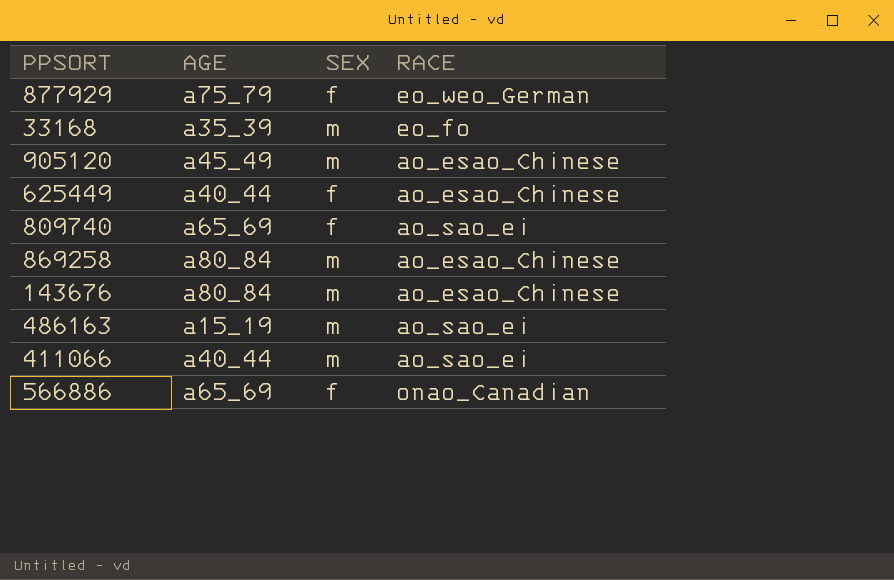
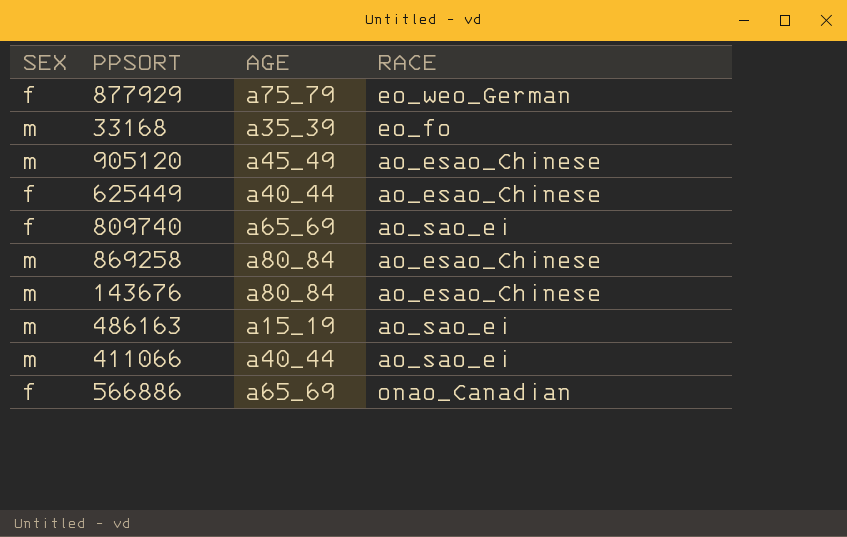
column SEX | position: 3 -> 1

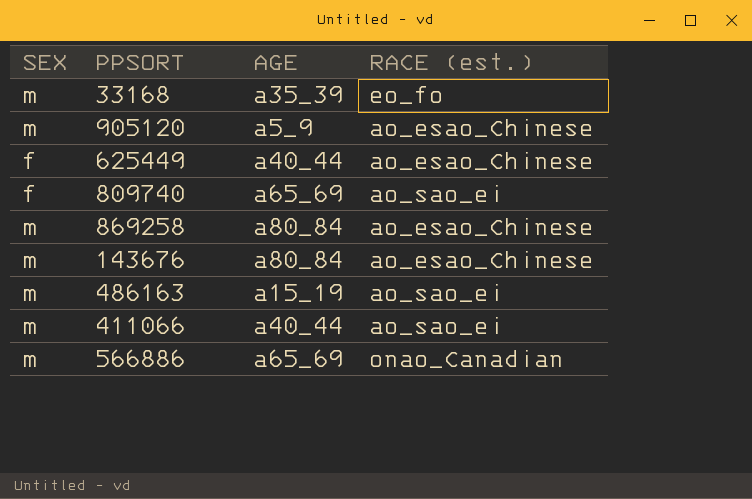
column name: RACE -> RACE (est.)
row 877929: f | a75_79 | eo_weo_German -> none
905120 | AGE: a45_49 -> a5_9
566886 | SEX: f -> m

